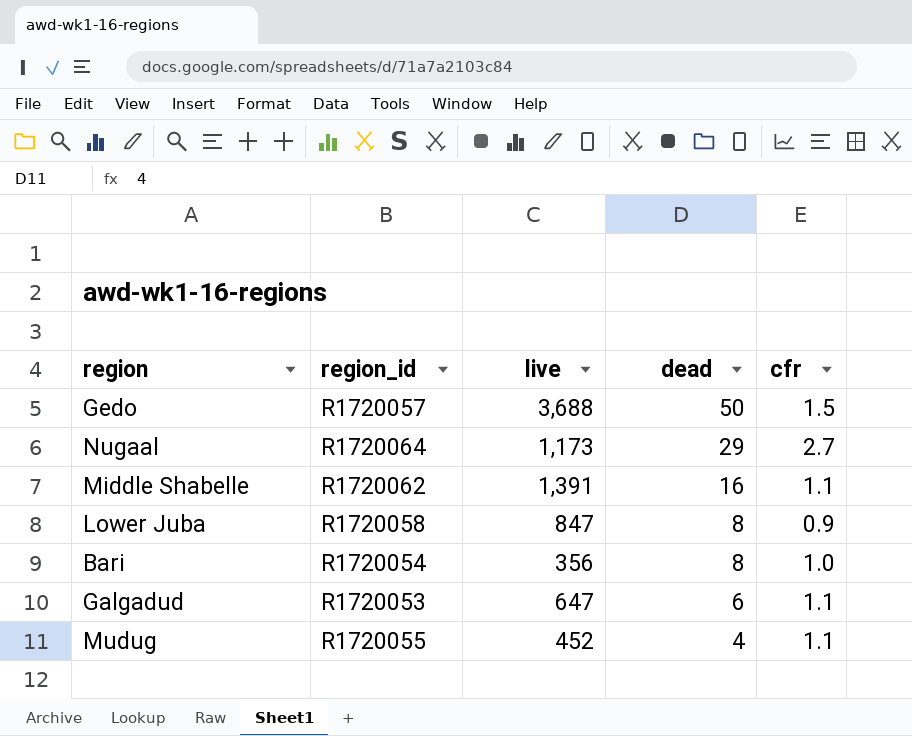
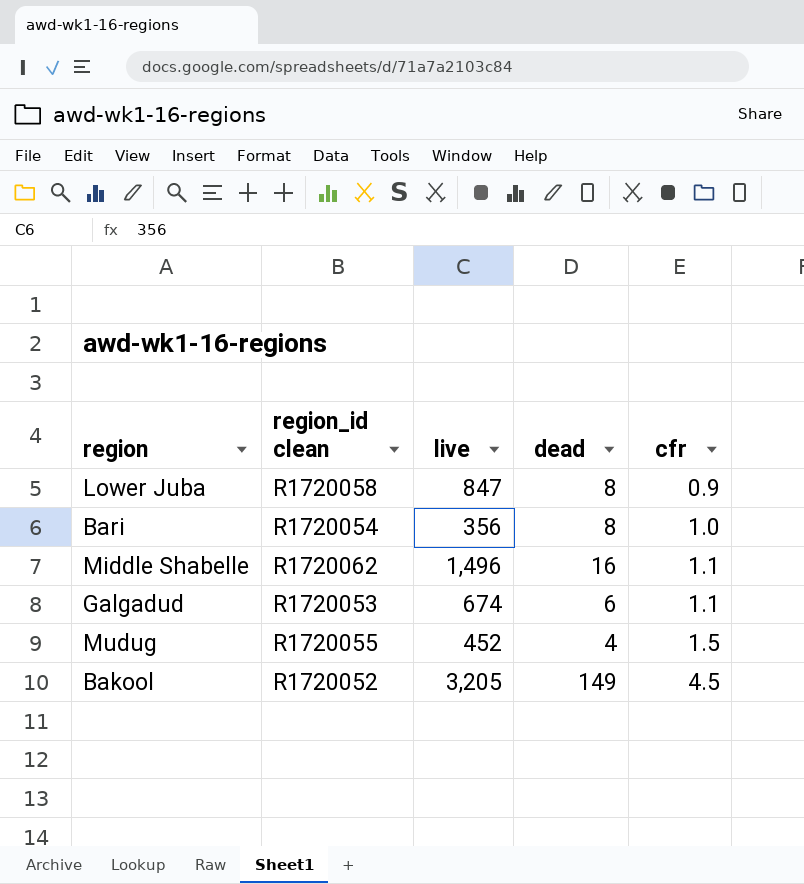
row order: dead descending -> cfr ascending
column name: region_id -> region_id clean
row Gedo: R1720057 | 3,688 | 50 | 1.5 -> none
row Nugaal: R1720064 | 1,173 | 29 | 2.7 -> none
Middle Shabelle | live: 1,391 -> 1,496
Galgadud | live: 647 -> 674
Mudug | cfr: 1.1 -> 1.5
row Bakool: none -> R1720052 | 3,205 | 149 | 4.5

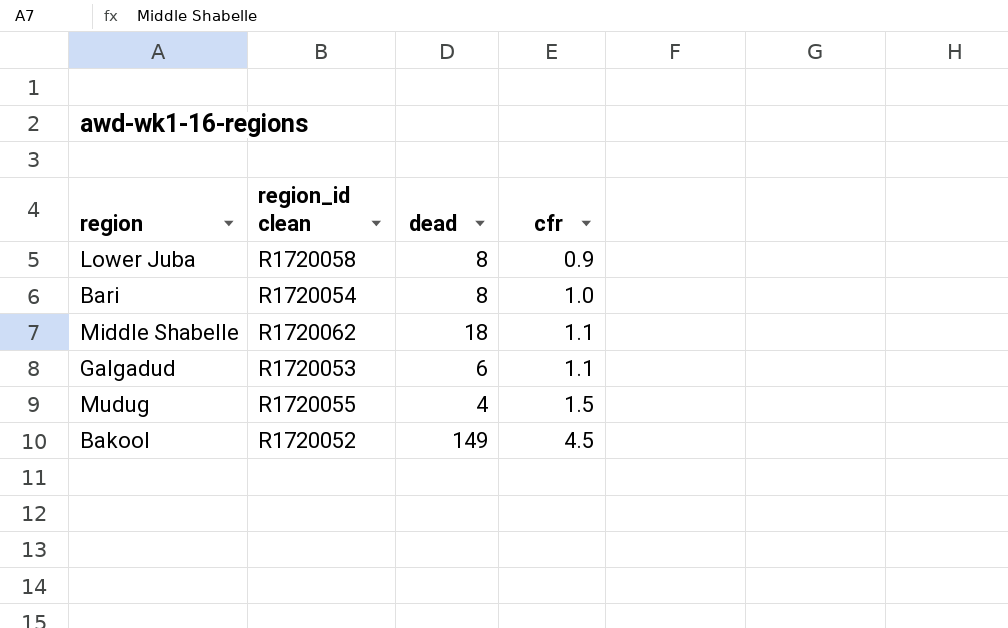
column live | position: 3 -> none
Middle Shabelle | dead: 16 -> 18

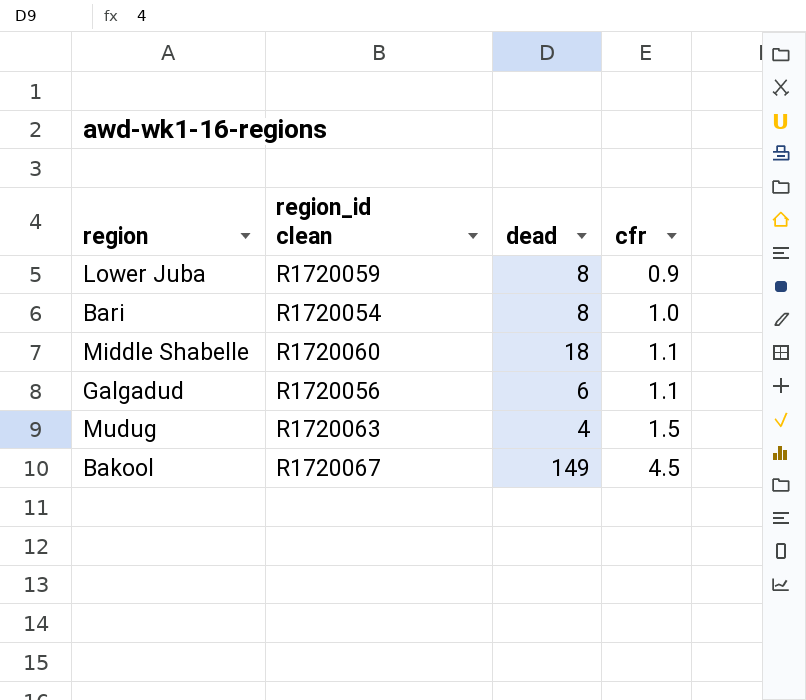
Lower Juba | region_id clean: R1720058 -> R1720059
Middle Shabelle | region_id clean: R1720062 -> R1720060
Galgadud | region_id clean: R1720053 -> R1720056
Mudug | region_id clean: R1720055 -> R1720063
Bakool | region_id clean: R1720052 -> R1720067

